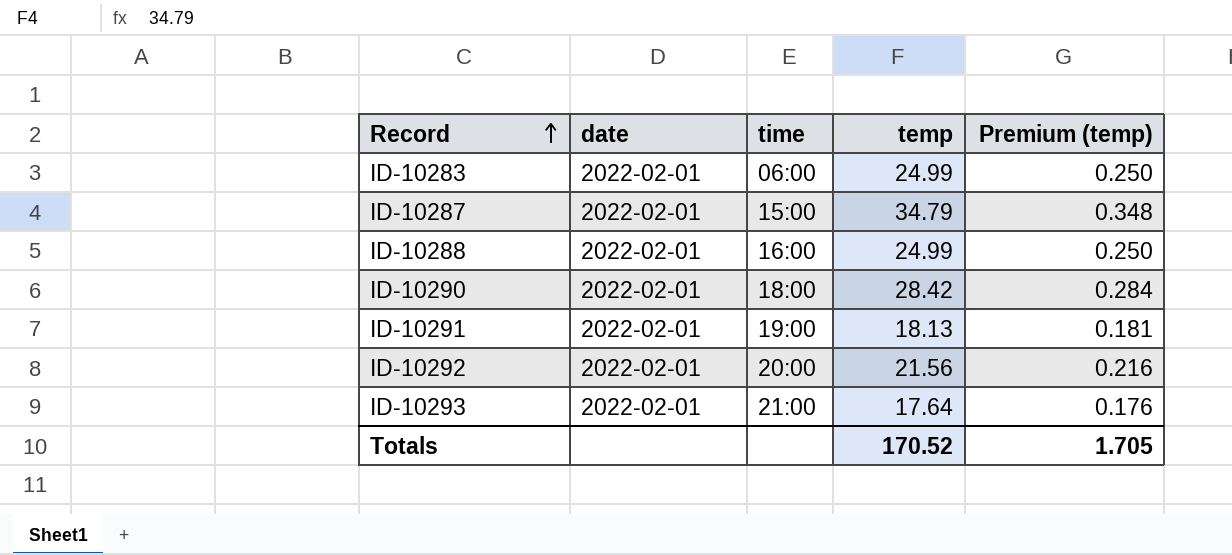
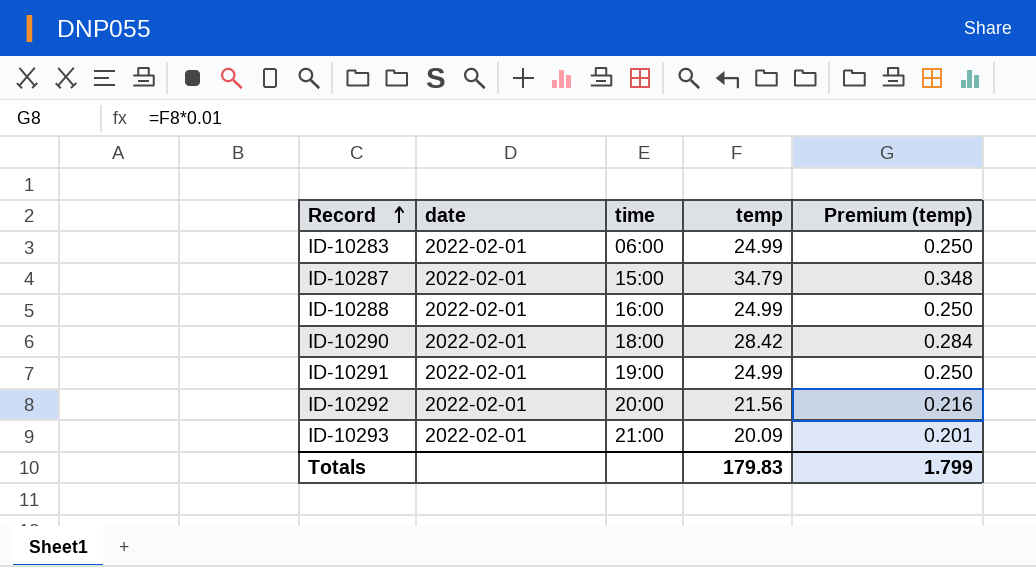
ID-10291 | temp: 18.13 -> 24.99
ID-10291 | Premium (temp): 0.181 -> 0.250
ID-10293 | temp: 17.64 -> 20.09
ID-10293 | Premium (temp): 0.176 -> 0.201
Totals | temp: 170.52 -> 179.83
Totals | Premium (temp): 1.705 -> 1.799

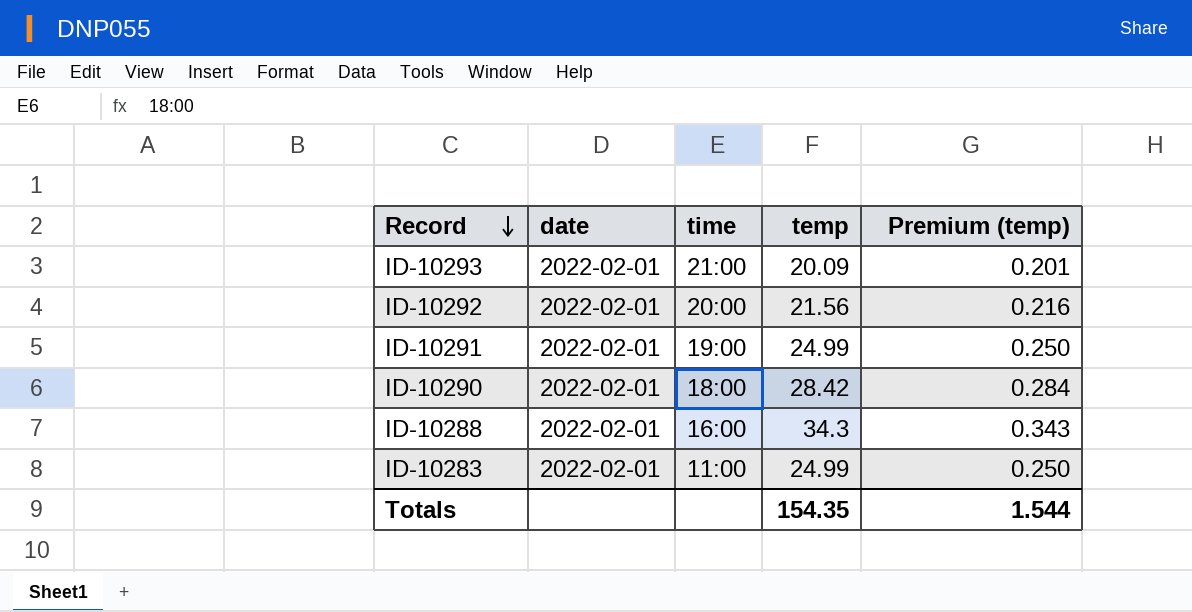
row order: Record ascending -> Record descending
row ID-10287: 2022-02-01 | 15:00 | 34.79 | 0.348 -> none
ID-10288 | temp: 24.99 -> 34.3
ID-10288 | Premium (temp): 0.250 -> 0.343
ID-10283 | time: 06:00 -> 11:00
Totals | temp: 179.83 -> 154.35
Totals | Premium (temp): 1.799 -> 1.544

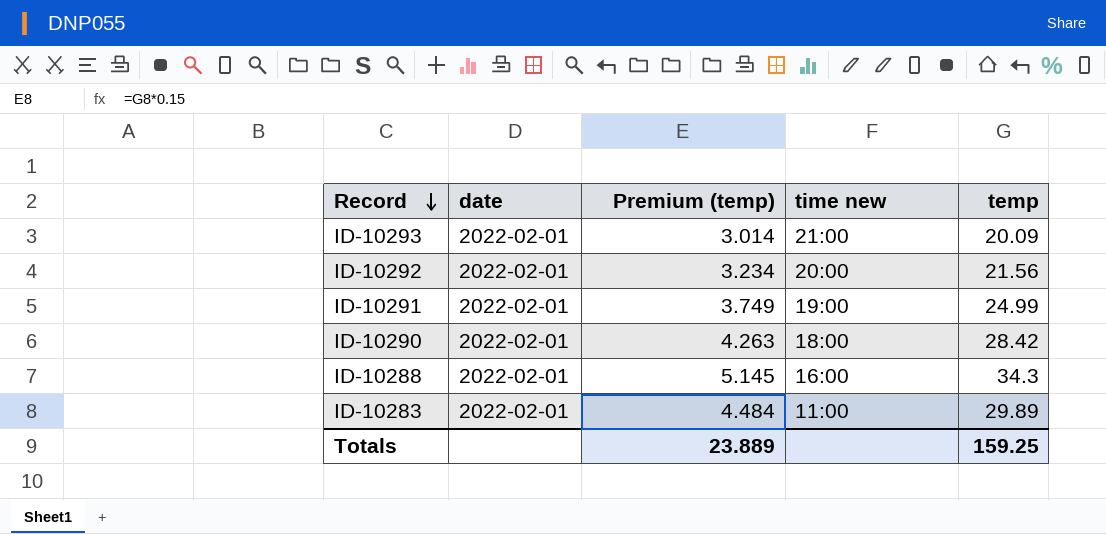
column Premium (temp) | formula: [temp] * 0.01 -> [temp] * 0.15
column Premium (temp) | position: 5 -> 3
column name: time -> time new
ID-10283 | temp: 24.99 -> 29.89
Totals | Premium (temp): 1.544 -> 23.889
Totals | temp: 154.35 -> 159.25

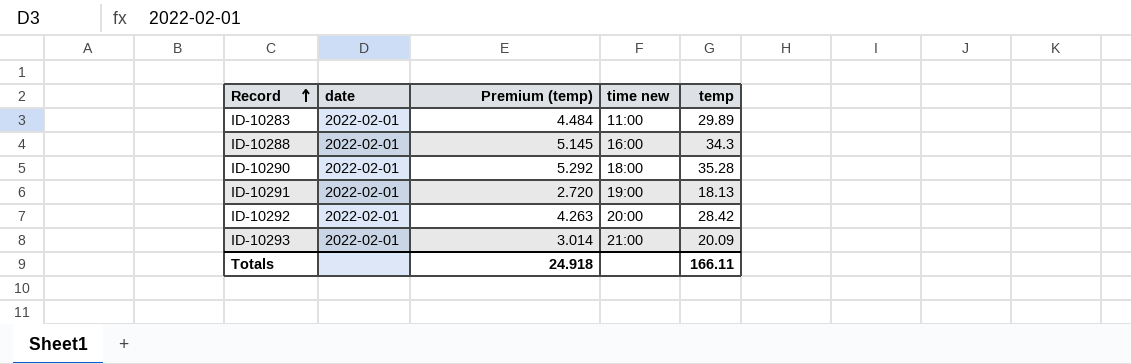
row order: Record descending -> Record ascending
ID-10290 | Premium (temp): 4.263 -> 5.292
ID-10290 | temp: 28.42 -> 35.28
ID-10291 | Premium (temp): 3.749 -> 2.720
ID-10291 | temp: 24.99 -> 18.13
ID-10292 | Premium (temp): 3.234 -> 4.263
ID-10292 | temp: 21.56 -> 28.42
Totals | Premium (temp): 23.889 -> 24.918
Totals | temp: 159.25 -> 166.11

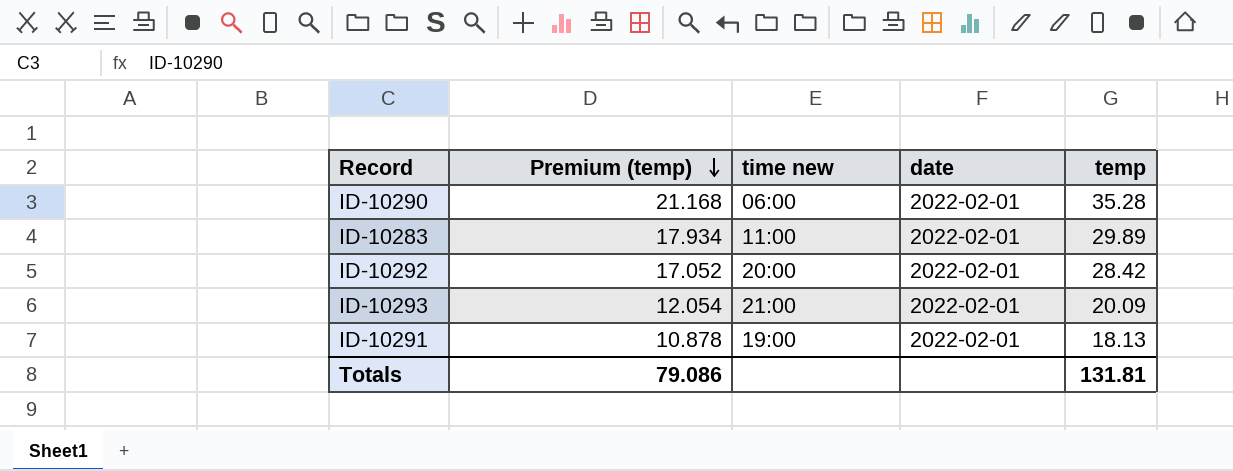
row order: Record ascending -> Premium (temp) descending
column Premium (temp) | formula: [temp] * 0.15 -> [temp] * 0.6
column date | position: 2 -> 4
row ID-10288: 2022-02-01 | 5.145 | 16:00 | 34.3 -> none
ID-10290 | time new: 18:00 -> 06:00
Totals | Premium (temp): 24.918 -> 79.086
Totals | temp: 166.11 -> 131.81

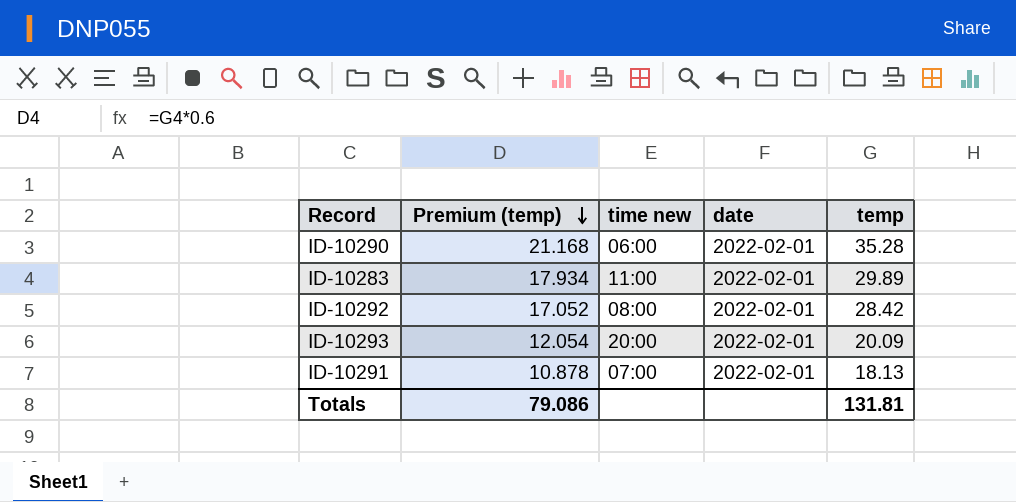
ID-10292 | time new: 20:00 -> 08:00
ID-10293 | time new: 21:00 -> 20:00
ID-10291 | time new: 19:00 -> 07:00

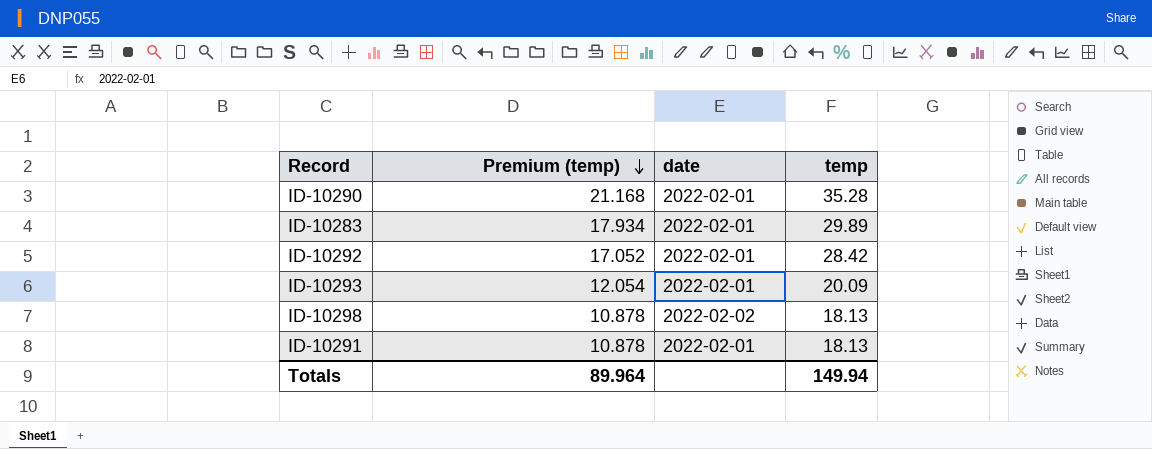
column time new | position: 3 -> none
row ID-10298: none -> 10.878 | 2022-02-02 | 18.13
Totals | Premium (temp): 79.086 -> 89.964
Totals | temp: 131.81 -> 149.94

